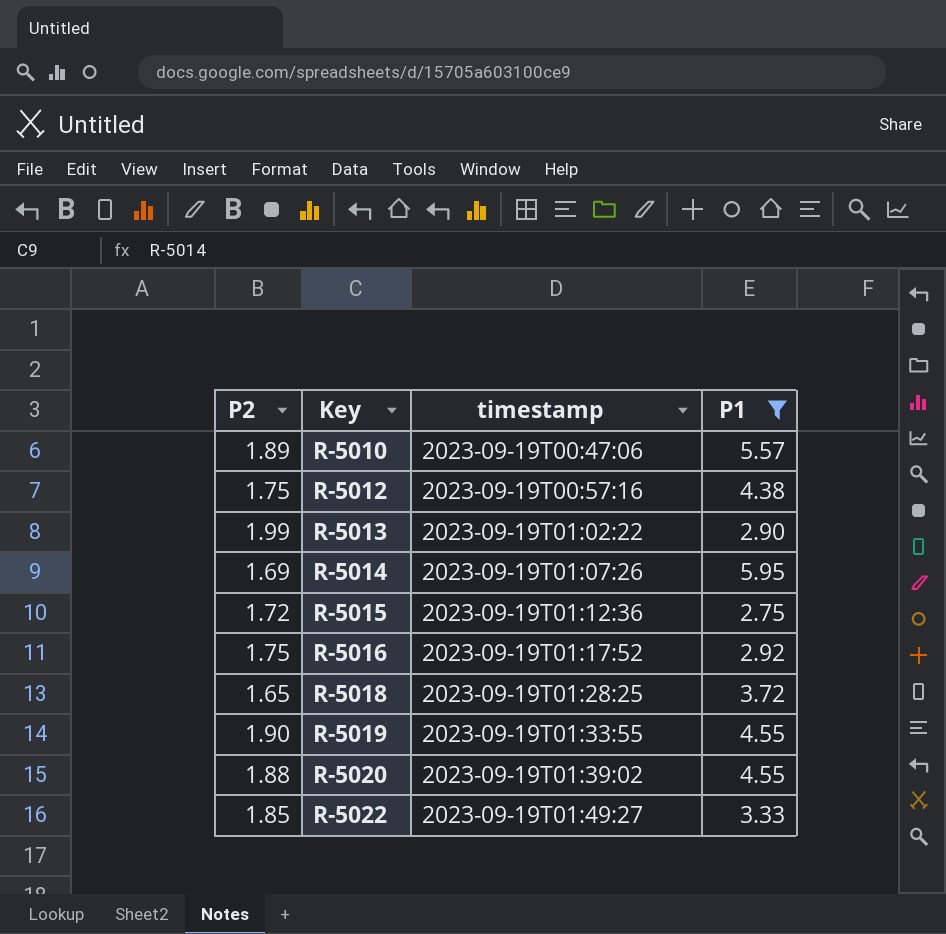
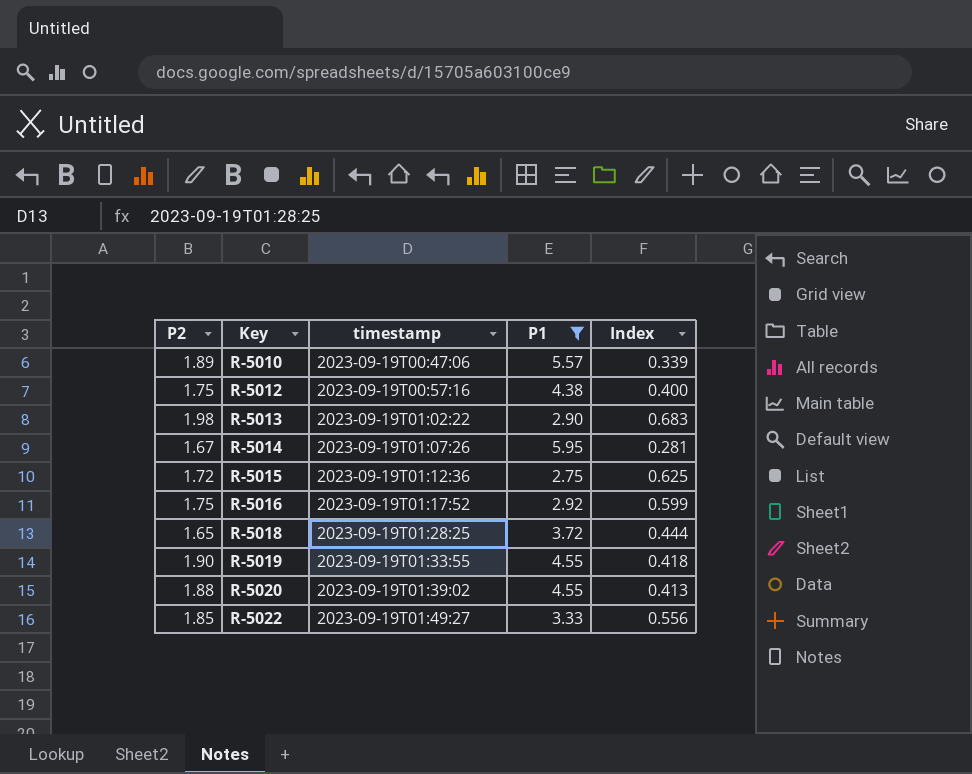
column Index | formula: none -> [P2] / [P1]
R-5013 | P2: 1.99 -> 1.98
R-5014 | P2: 1.69 -> 1.67

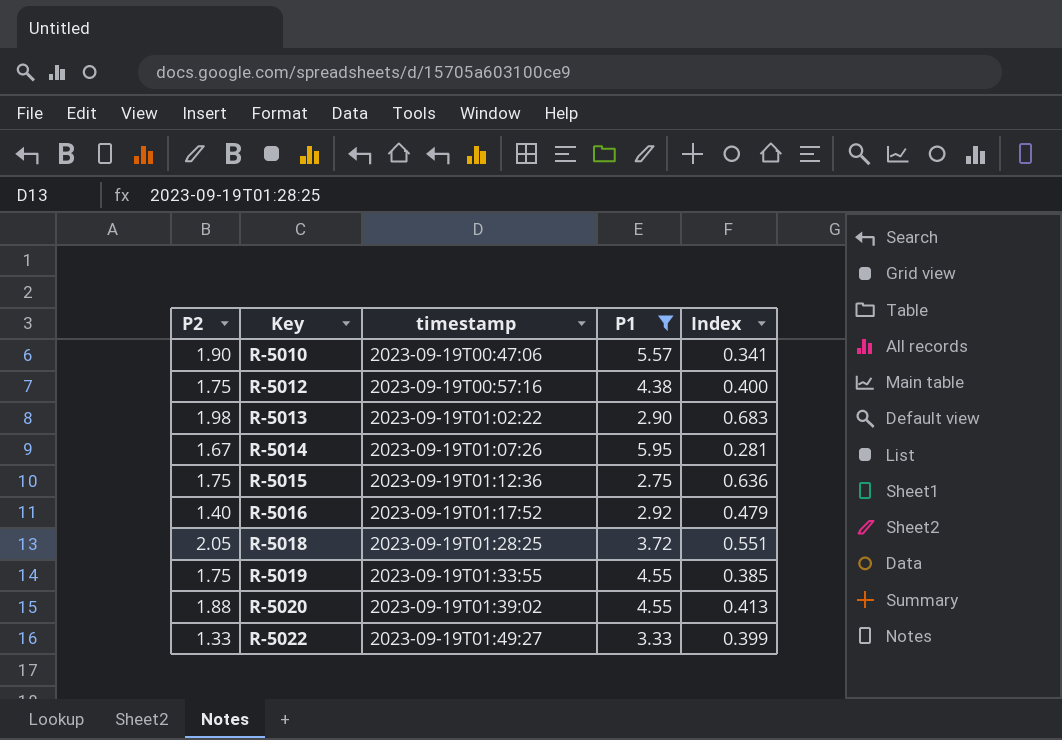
R-5010 | P2: 1.89 -> 1.90
R-5010 | Index: 0.339 -> 0.341
R-5015 | P2: 1.72 -> 1.75
R-5015 | Index: 0.625 -> 0.636
R-5016 | P2: 1.75 -> 1.40
R-5016 | Index: 0.599 -> 0.479
R-5018 | P2: 1.65 -> 2.05
R-5018 | Index: 0.444 -> 0.551
R-5019 | P2: 1.90 -> 1.75
R-5019 | Index: 0.418 -> 0.385
R-5022 | P2: 1.85 -> 1.33
R-5022 | Index: 0.556 -> 0.399

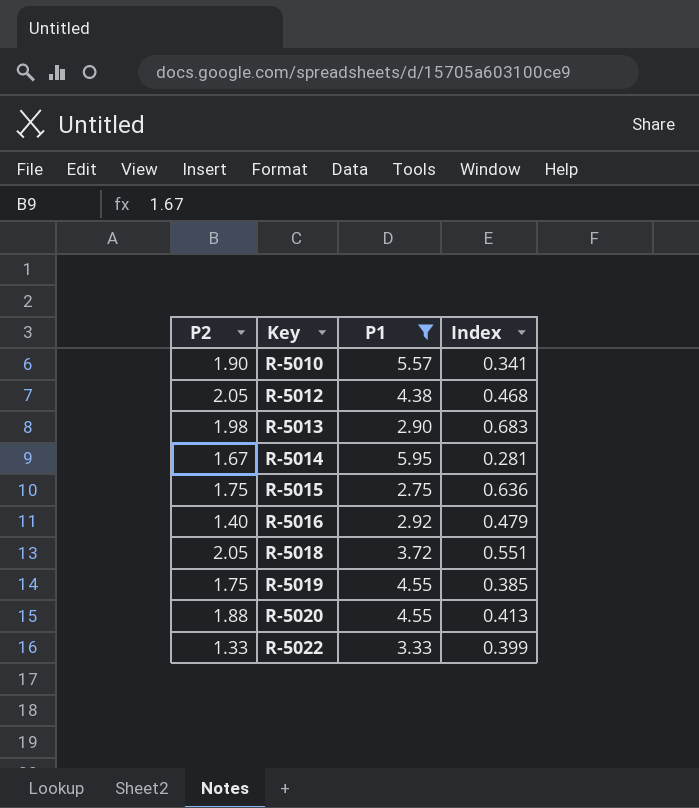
column timestamp | position: 3 -> none
R-5012 | P2: 1.75 -> 2.05
R-5012 | Index: 0.400 -> 0.468

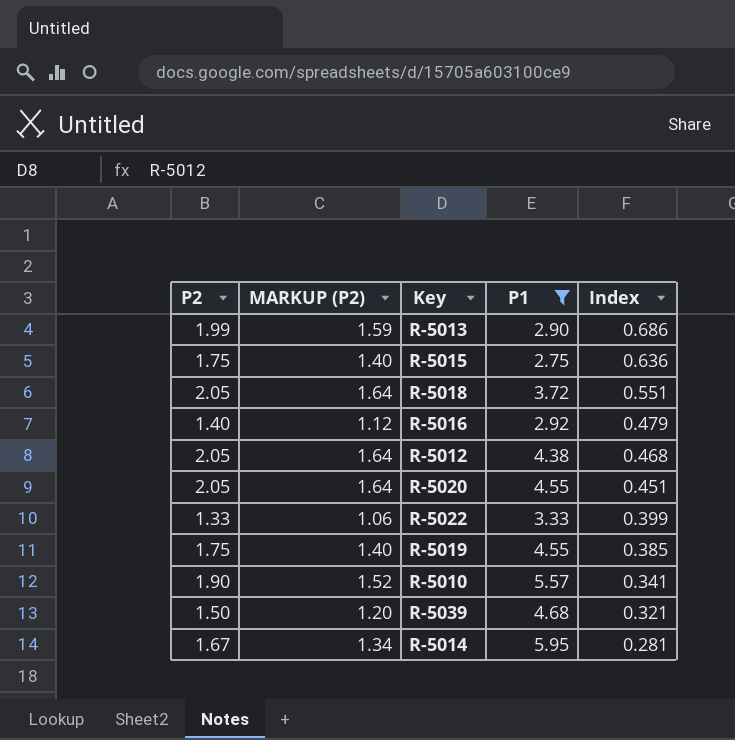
row order: Key ascending -> Index descending
column MARKUP (P2) | formula: none -> [P2] * 0.8
R-5013 | P2: 1.98 -> 1.99
R-5013 | Index: 0.683 -> 0.686
R-5020 | P2: 1.88 -> 2.05
R-5020 | Index: 0.413 -> 0.451
row R-5039: none -> 1.50 | 1.20 | 4.68 | 0.321

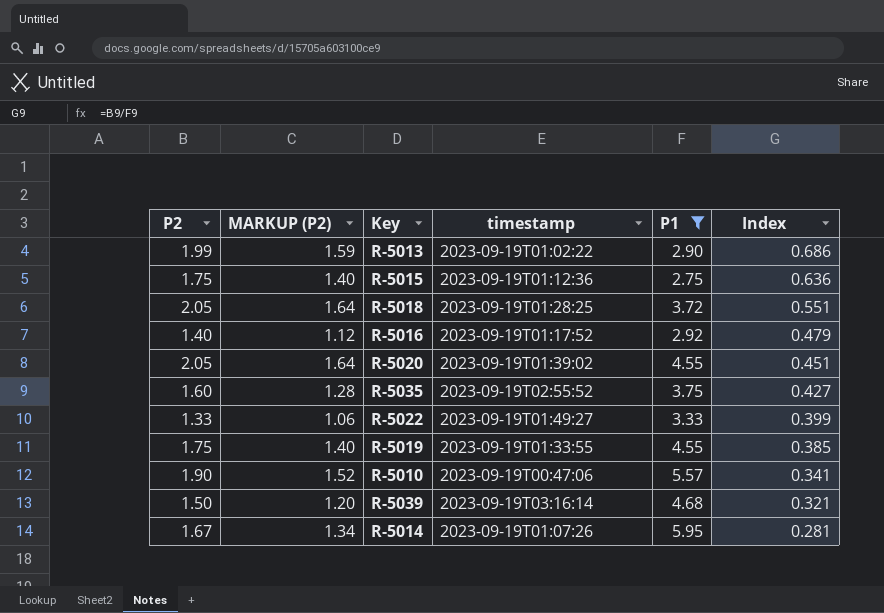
column timestamp | position: none -> 4
row R-5012: 2.05 | 1.64 | 4.38 | 0.468 -> none
row R-5035: none -> 1.60 | 1.28 | 2023-09-19T02:55:52 | 3.75 | 0.427

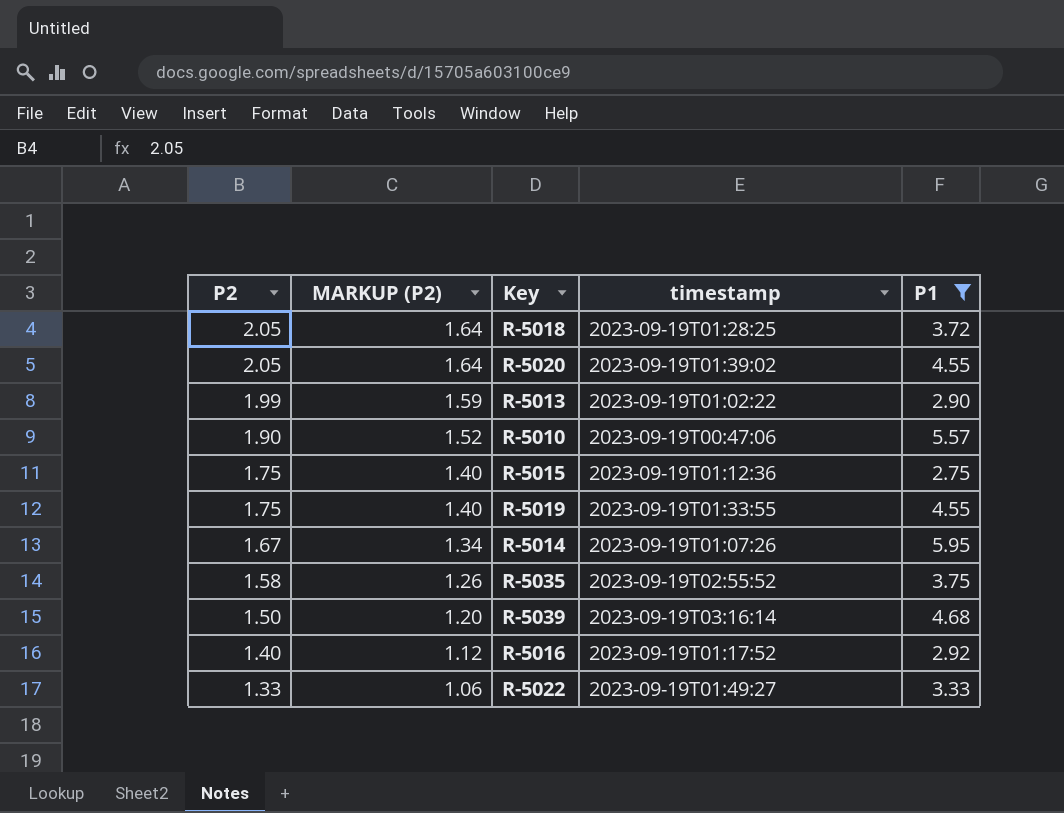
row order: Index descending -> P2 descending
column Index | formula: [P2] / [P1] -> none
R-5035 | P2: 1.60 -> 1.58
R-5035 | MARKUP (P2): 1.28 -> 1.26

